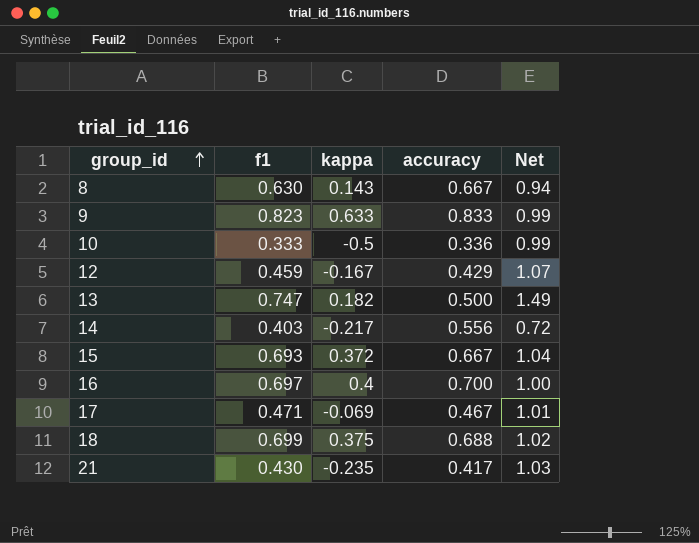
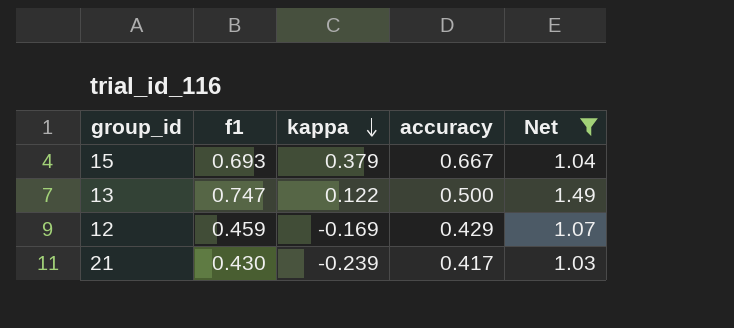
filter: none -> Net >= 1.03
row order: group_id ascending -> kappa descending
15 | kappa: 0.372 -> 0.379
13 | kappa: 0.182 -> 0.122
12 | kappa: -0.167 -> -0.169
21 | kappa: -0.235 -> -0.239

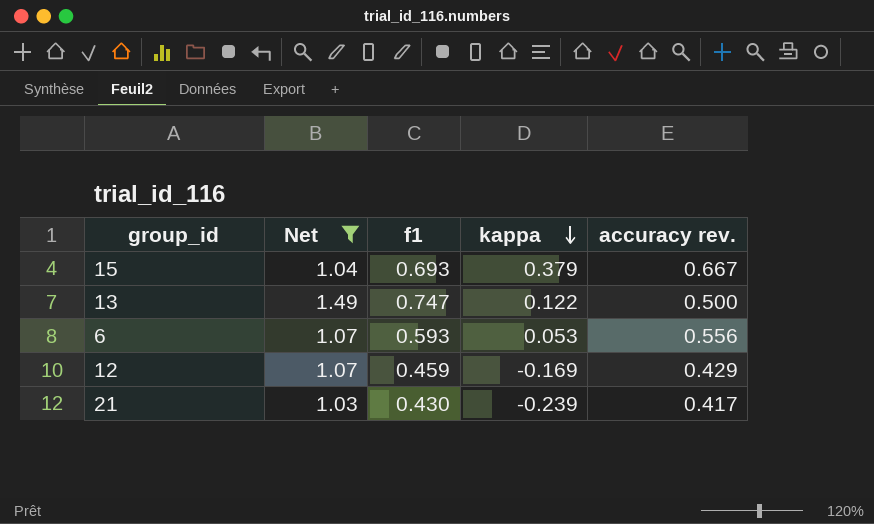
column Net | position: 5 -> 2
column name: accuracy -> accuracy rev.
row 6: none -> 1.07 | 0.593 | 0.053 | 0.556

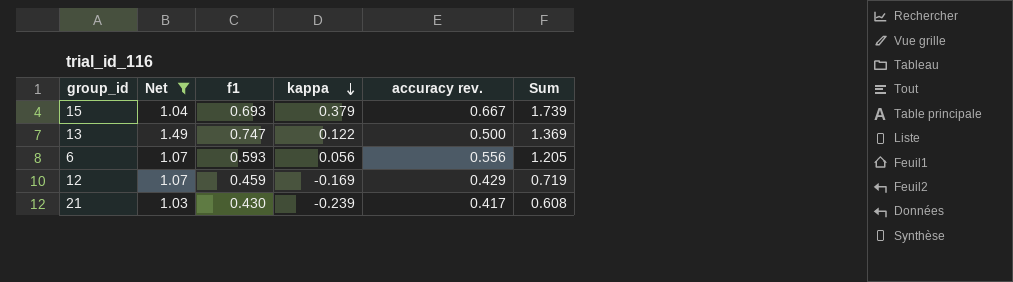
column Sum | formula: none -> [f1] + [kappa] + [accuracy rev.]
6 | kappa: 0.053 -> 0.056

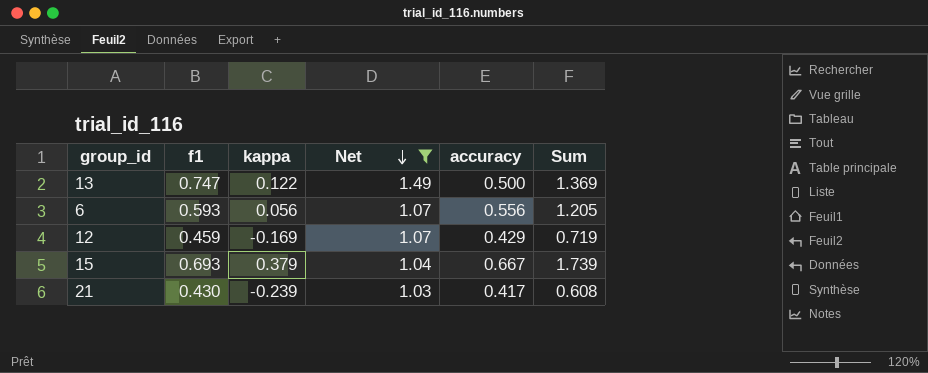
row order: kappa descending -> Net descending
column Net | position: 2 -> 4
column name: accuracy rev. -> accuracy

